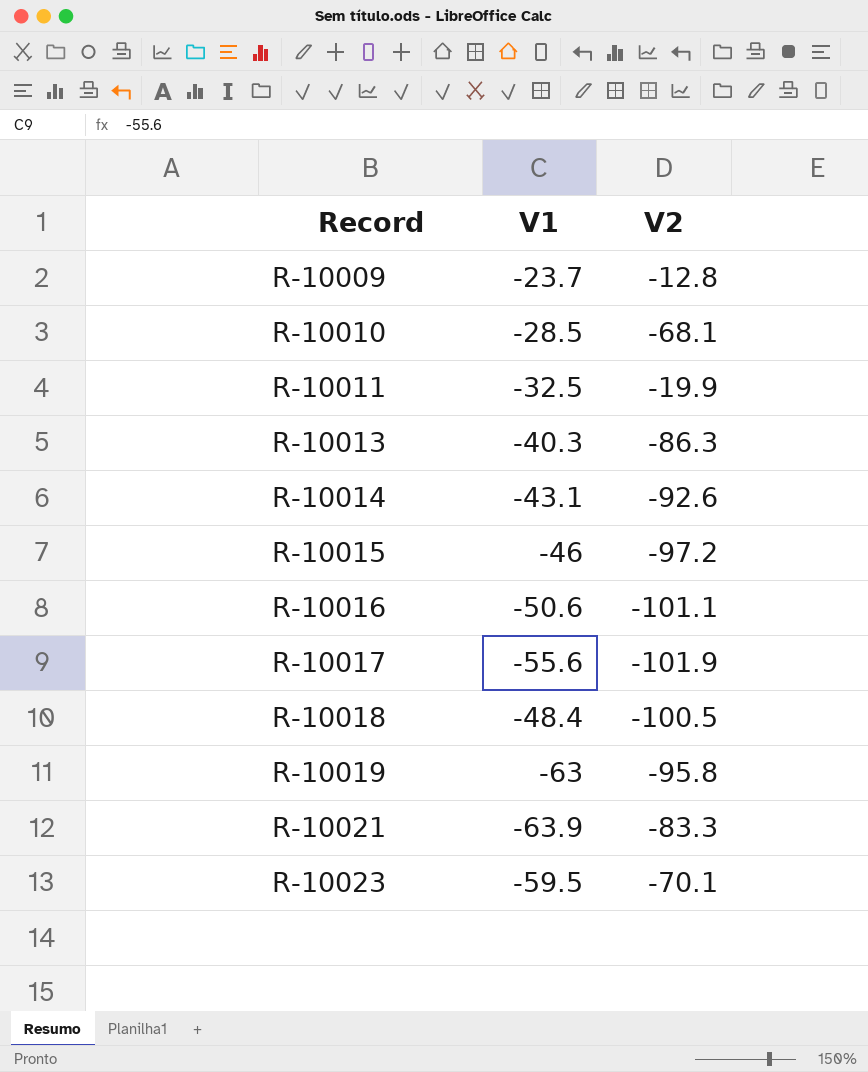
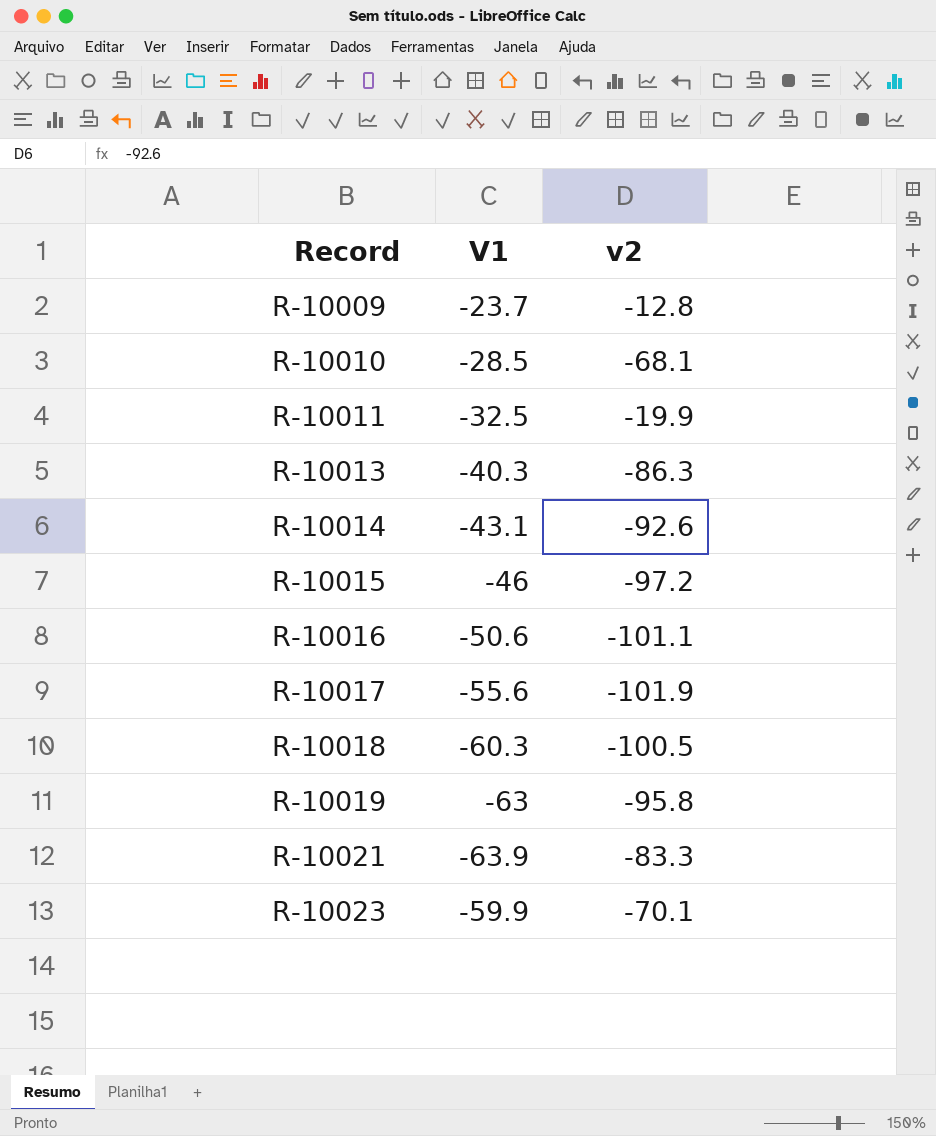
column name: V2 -> v2
R-10018 | V1: -48.4 -> -60.3
R-10023 | V1: -59.5 -> -59.9

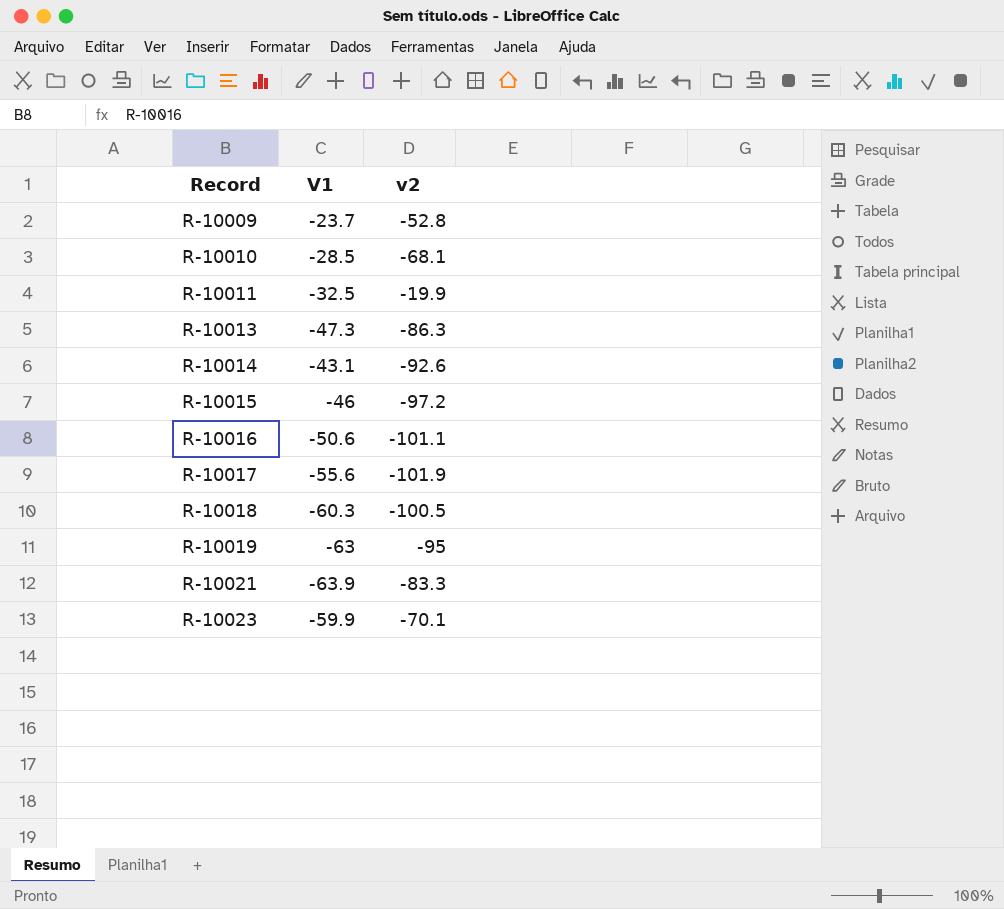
R-10009 | v2: -12.8 -> -52.8
R-10013 | V1: -40.3 -> -47.3
R-10019 | v2: -95.8 -> -95

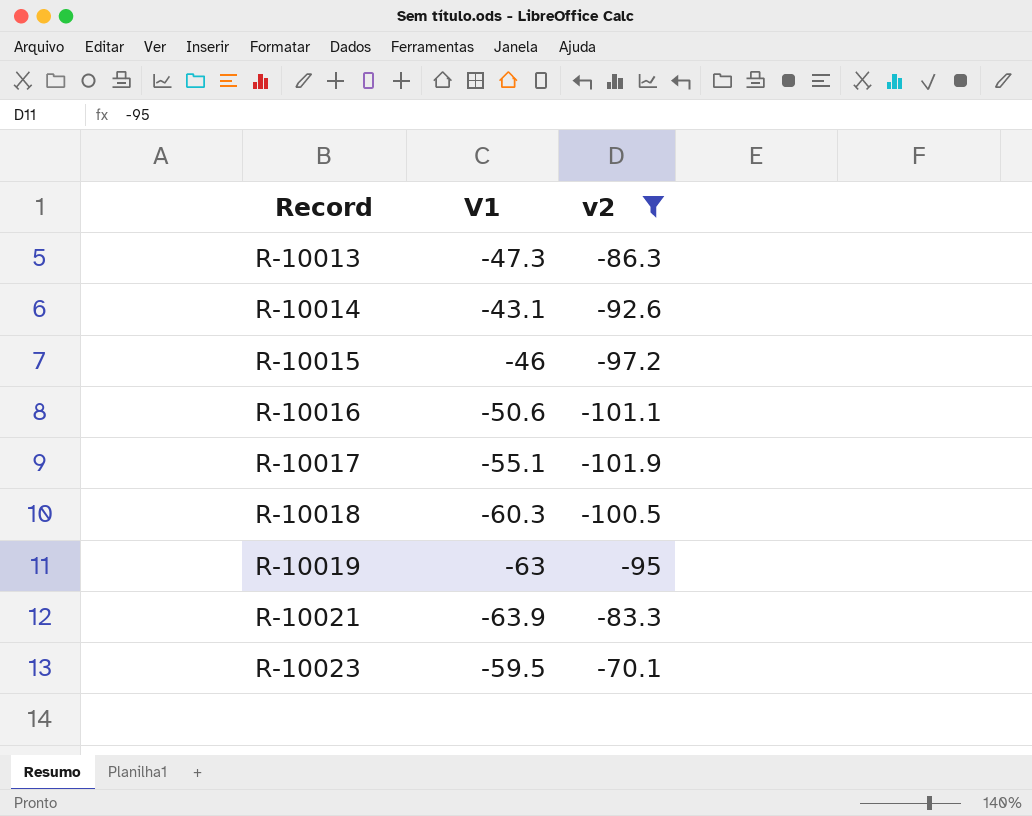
filter: none -> v2 <= -70.1
R-10017 | V1: -55.6 -> -55.1
R-10023 | V1: -59.9 -> -59.5

